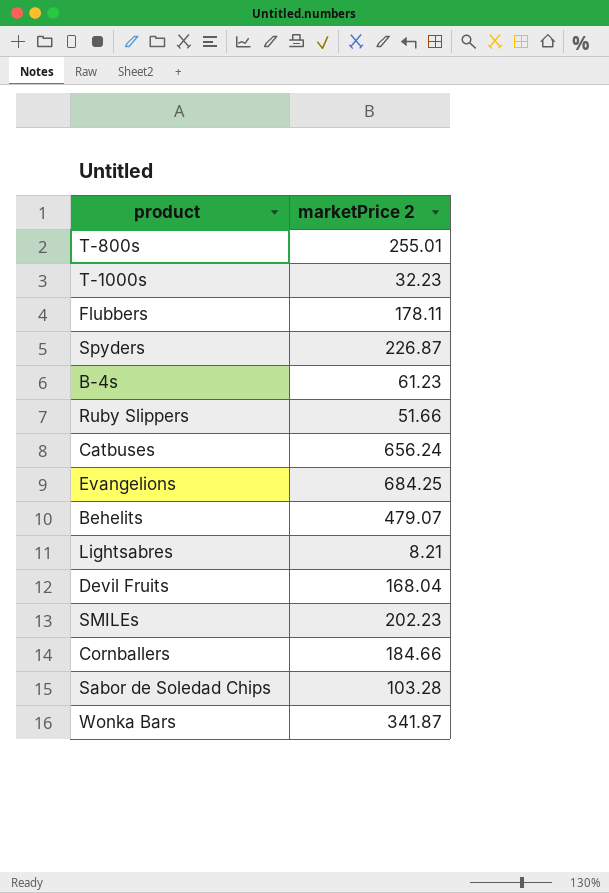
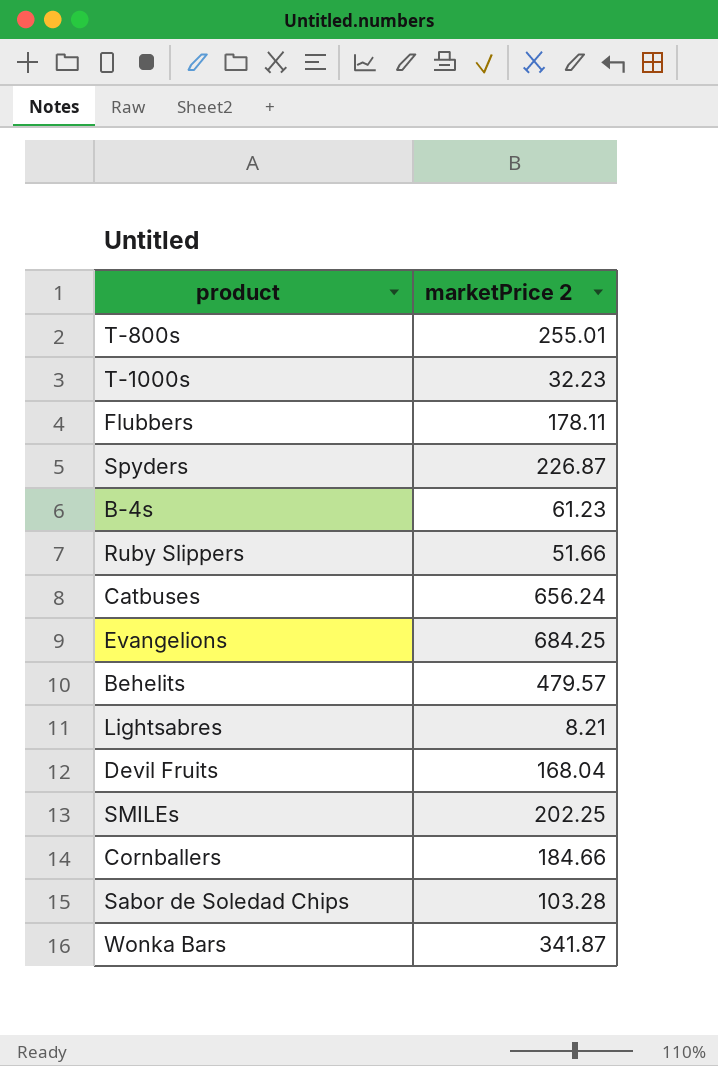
Behelits | marketPrice 2: 479.07 -> 479.57
SMILEs | marketPrice 2: 202.23 -> 202.25

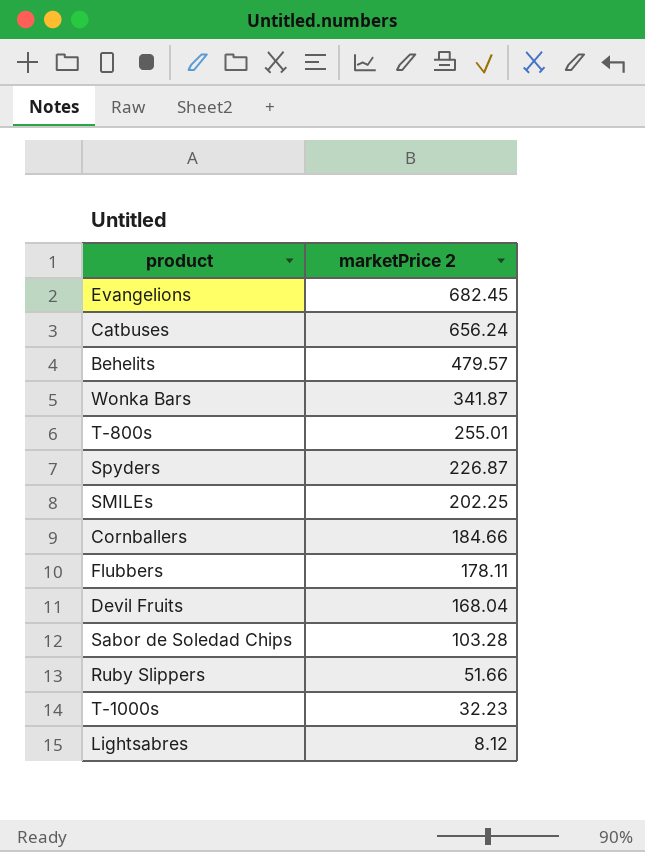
row order: none -> marketPrice 2 descending
row B-4s: 61.23 -> none
Evangelions | marketPrice 2: 684.25 -> 682.45
Lightsabres | marketPrice 2: 8.21 -> 8.12

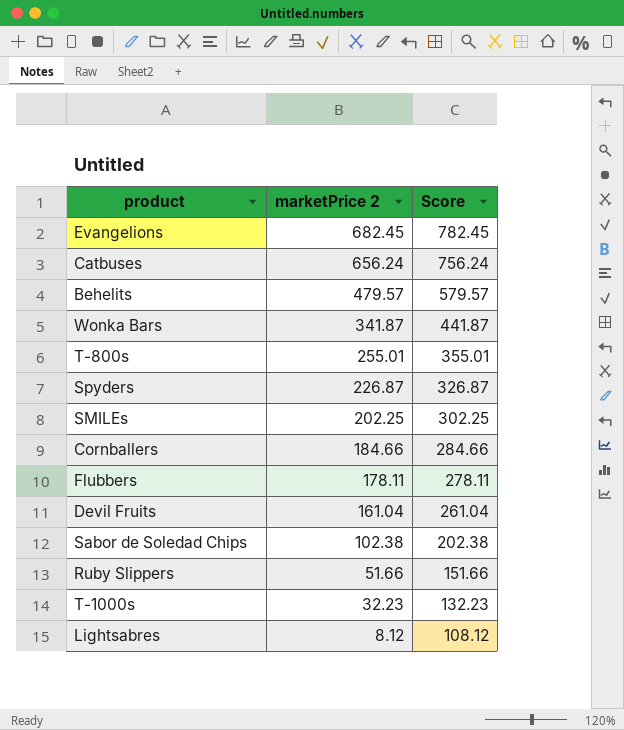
column Score | formula: none -> [marketPrice 2] + 100
Devil Fruits | marketPrice 2: 168.04 -> 161.04
Sabor de Soledad Chips | marketPrice 2: 103.28 -> 102.38

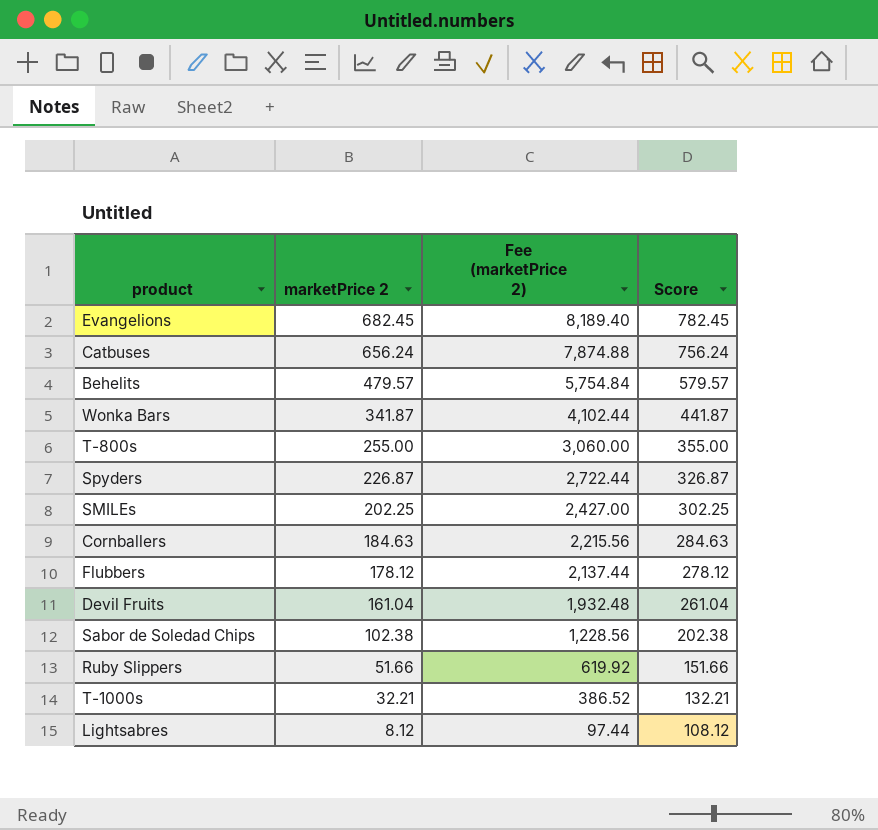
column Fee (marketPrice 2) | formula: none -> [marketPrice 2] * 12
T-800s | marketPrice 2: 255.01 -> 255.00
T-800s | Score: 355.01 -> 355.00
Cornballers | marketPrice 2: 184.66 -> 184.63
Cornballers | Score: 284.66 -> 284.63
Flubbers | marketPrice 2: 178.11 -> 178.12
Flubbers | Score: 278.11 -> 278.12
T-1000s | marketPrice 2: 32.23 -> 32.21
T-1000s | Score: 132.23 -> 132.21

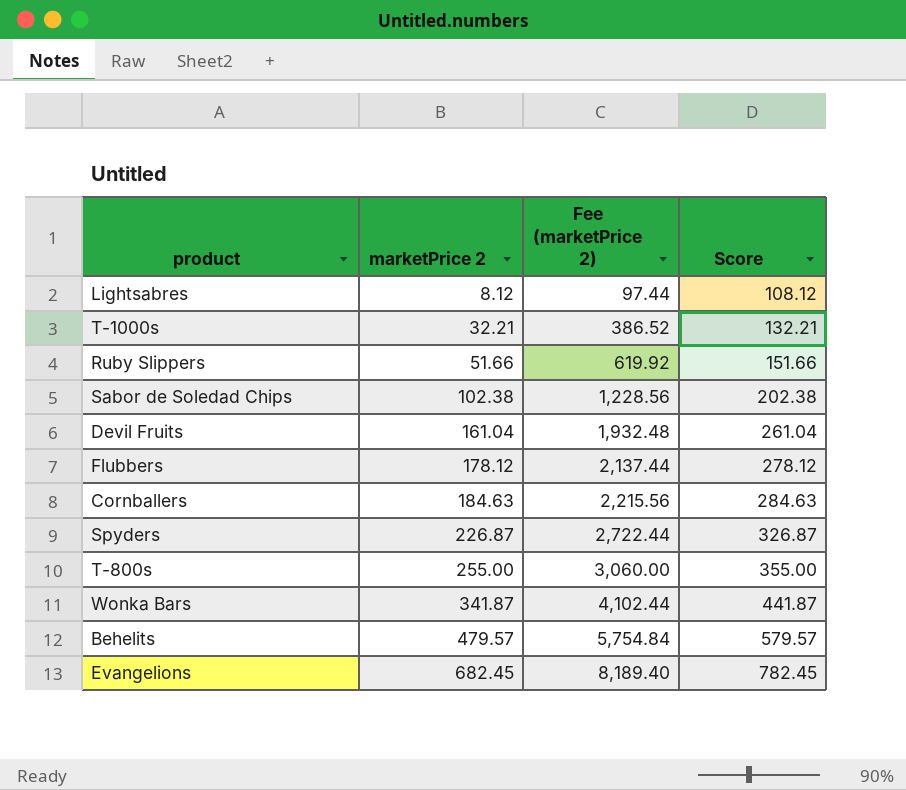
row order: marketPrice 2 descending -> marketPrice 2 ascending
row Catbuses: 656.24 | 7,874.88 | 756.24 -> none
row SMILEs: 202.25 | 2,427.00 | 302.25 -> none

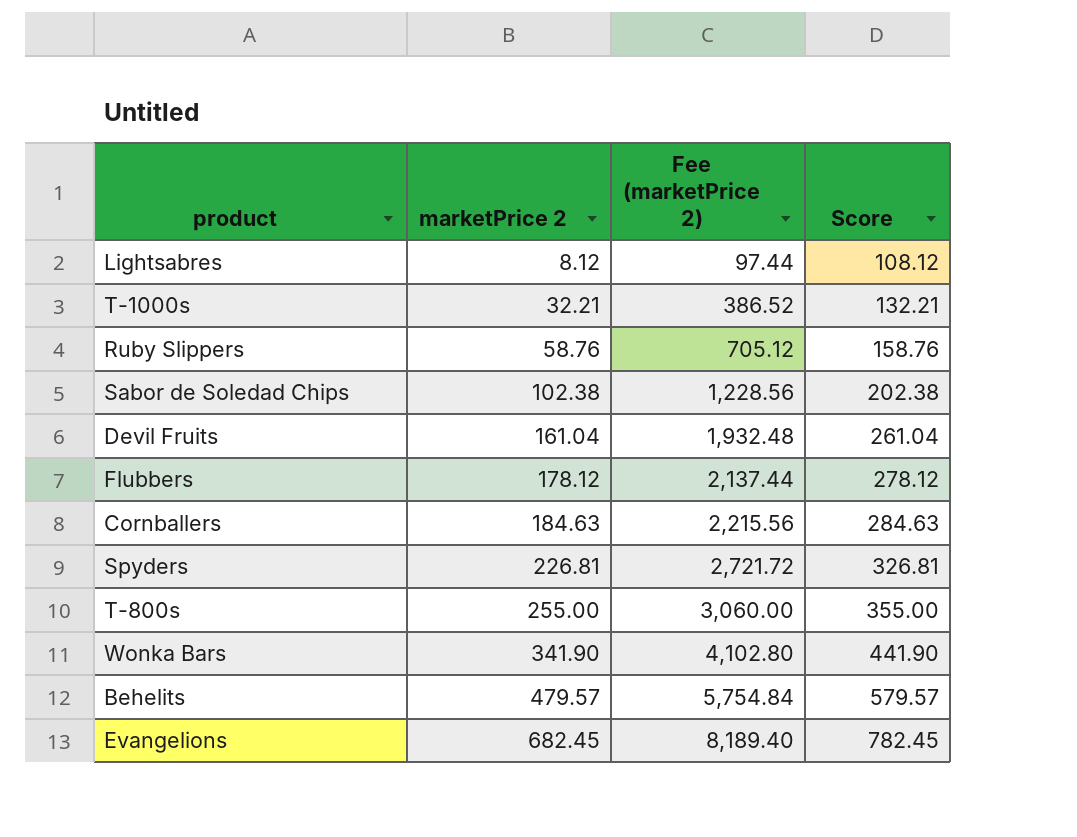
Ruby Slippers | marketPrice 2: 51.66 -> 58.76
Ruby Slippers | Fee (marketPrice 2): 619.92 -> 705.12
Ruby Slippers | Score: 151.66 -> 158.76
Spyders | marketPrice 2: 226.87 -> 226.81
Spyders | Fee (marketPrice 2): 2,722.44 -> 2,721.72
Spyders | Score: 326.87 -> 326.81
Wonka Bars | marketPrice 2: 341.87 -> 341.90
Wonka Bars | Fee (marketPrice 2): 4,102.44 -> 4,102.80
Wonka Bars | Score: 441.87 -> 441.90

